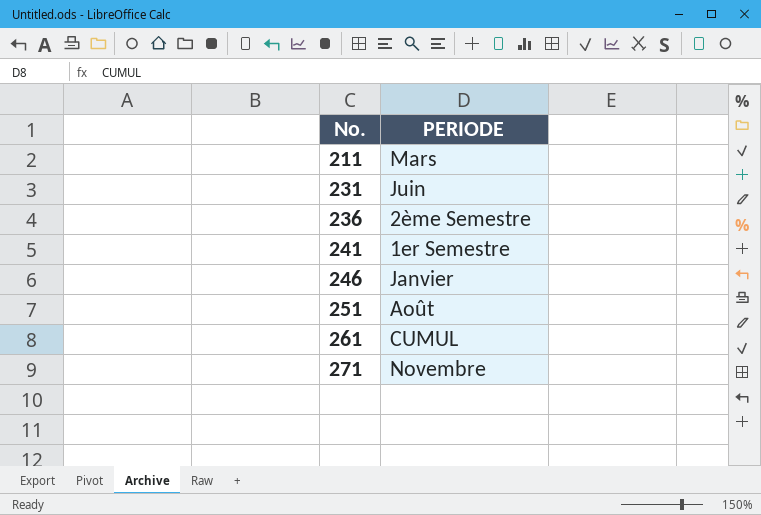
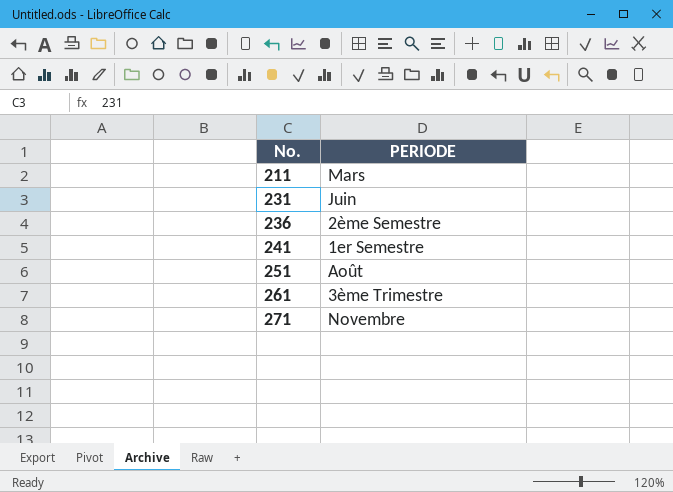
row 246: Janvier -> none
261 | PERIODE: CUMUL -> 3ème Trimestre

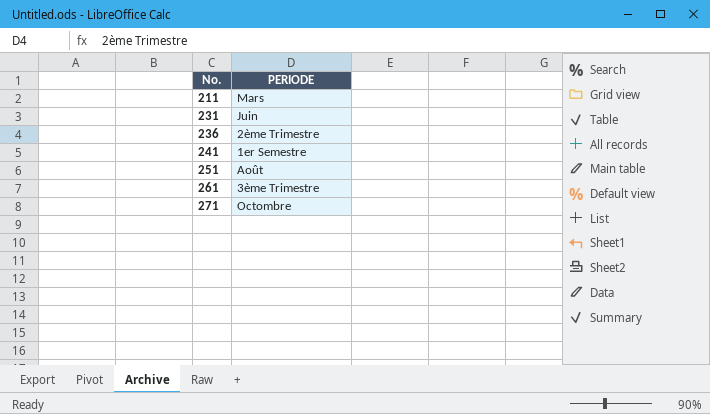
236 | PERIODE: 2ème Semestre -> 2ème Trimestre
271 | PERIODE: Novembre -> Octombre

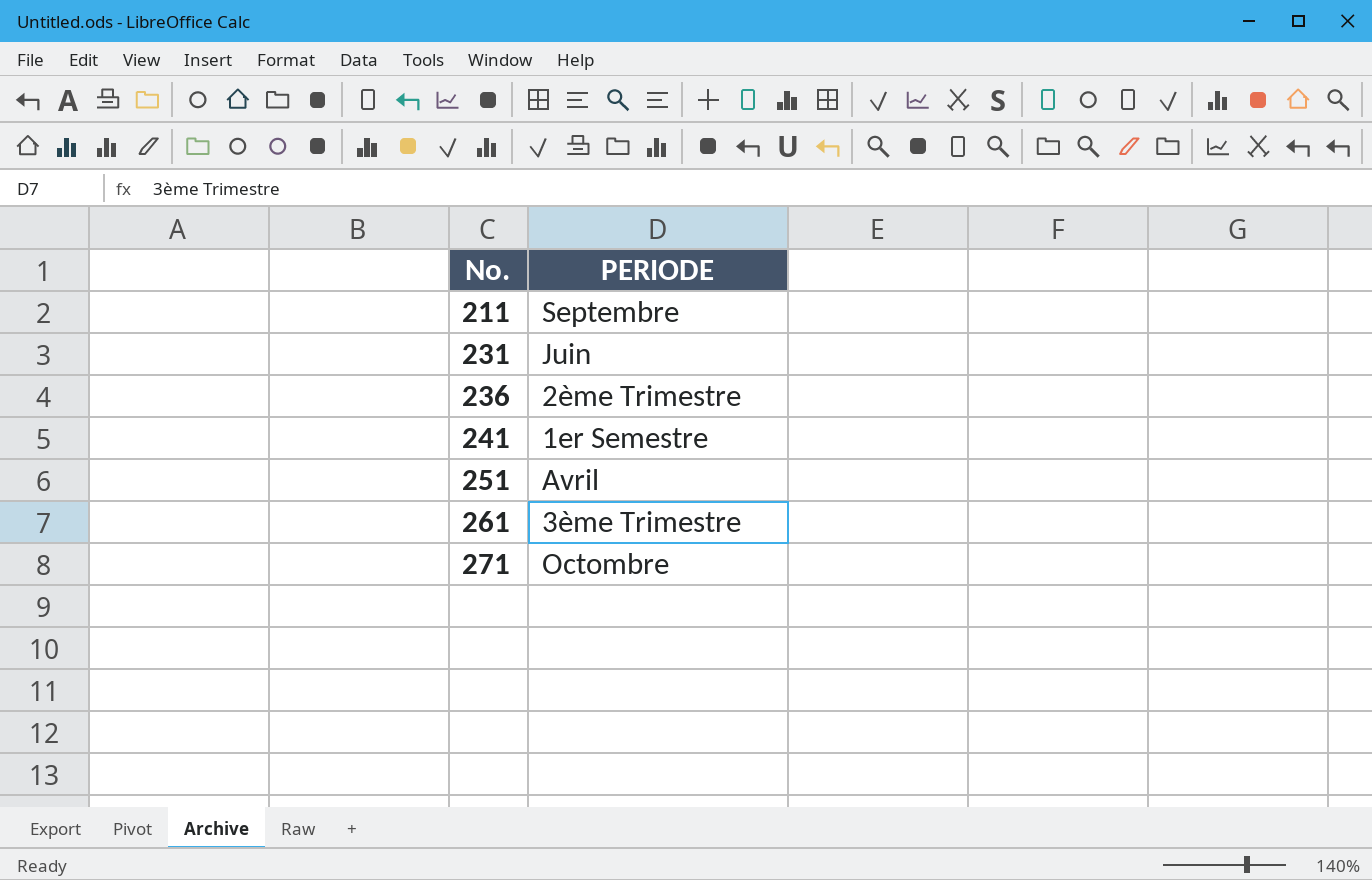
211 | PERIODE: Mars -> Septembre
251 | PERIODE: Août -> Avril

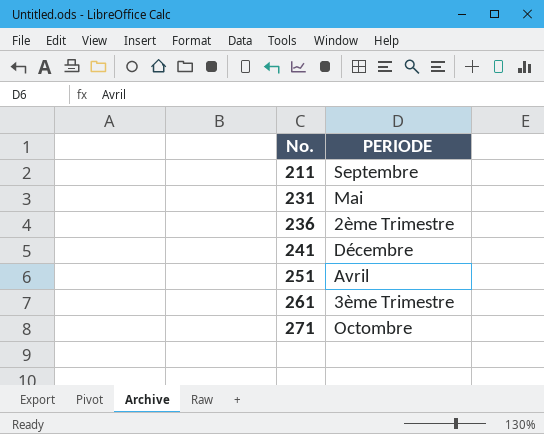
231 | PERIODE: Juin -> Mai
241 | PERIODE: 1er Semestre -> Décembre

